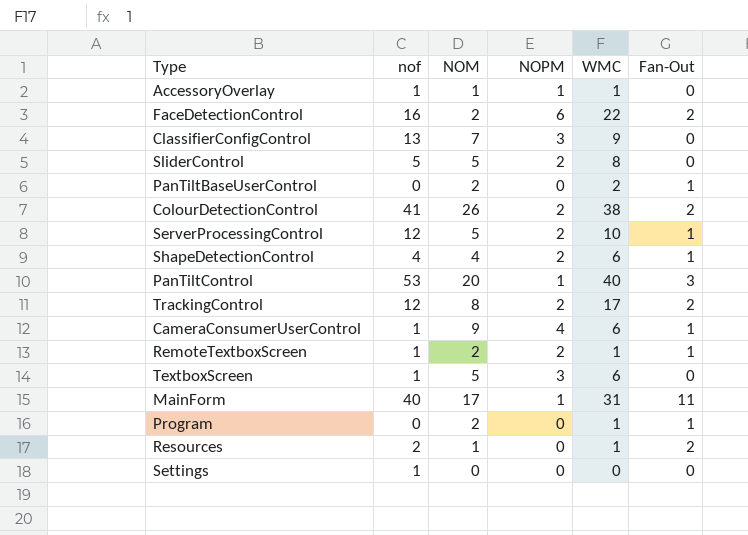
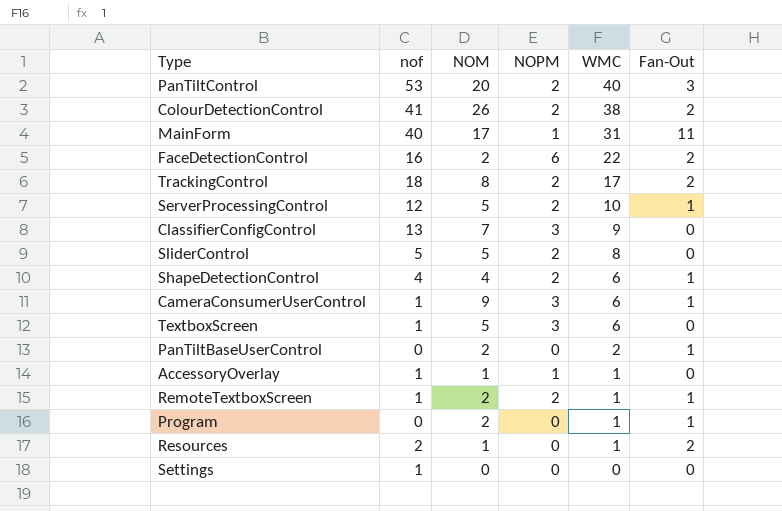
row order: none -> WMC descending
PanTiltControl | NOPM: 1 -> 2
TrackingControl | nof: 12 -> 18
CameraConsumerUserControl | NOPM: 4 -> 3

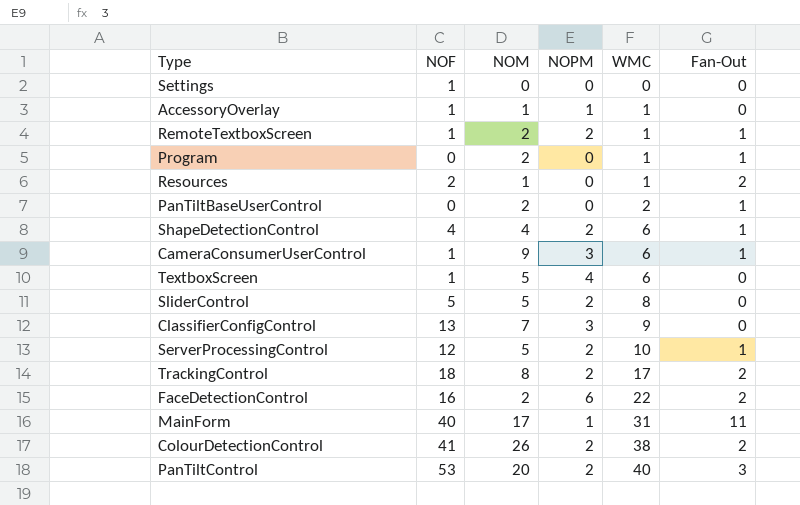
row order: WMC descending -> WMC ascending
column name: nof -> NOF
TextboxScreen | NOPM: 3 -> 4

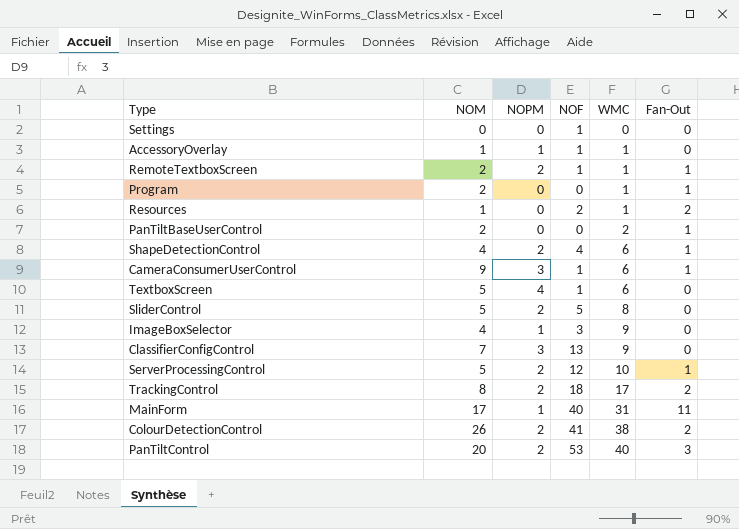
column NOF | position: 2 -> 4
row FaceDetectionControl: 16 | 2 | 6 | 22 | 2 -> none
row ImageBoxSelector: none -> 4 | 1 | 3 | 9 | 0

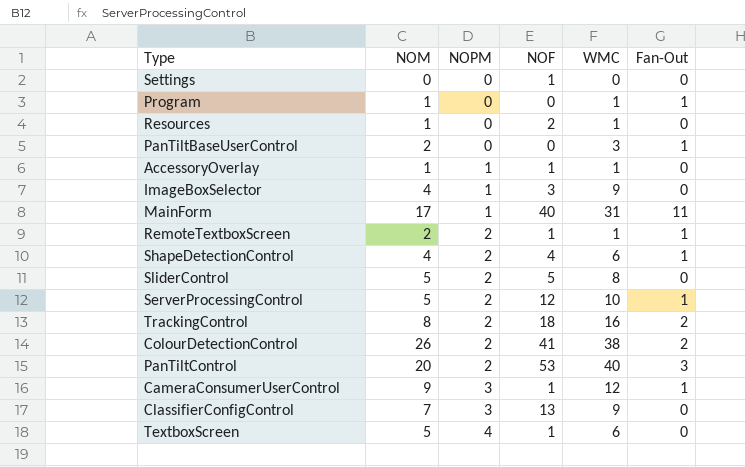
row order: WMC ascending -> NOPM ascending
Program | NOM: 2 -> 1
Resources | Fan-Out: 2 -> 0
PanTiltBaseUserControl | WMC: 2 -> 3
TrackingControl | WMC: 17 -> 16
CameraConsumerUserControl | WMC: 6 -> 12

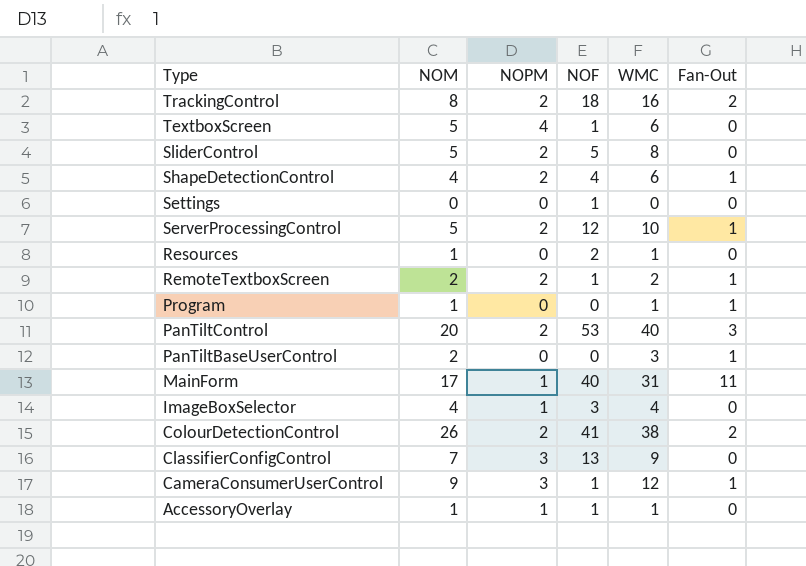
row order: NOPM ascending -> Type descending
RemoteTextboxScreen | WMC: 1 -> 2
ImageBoxSelector | WMC: 9 -> 4

